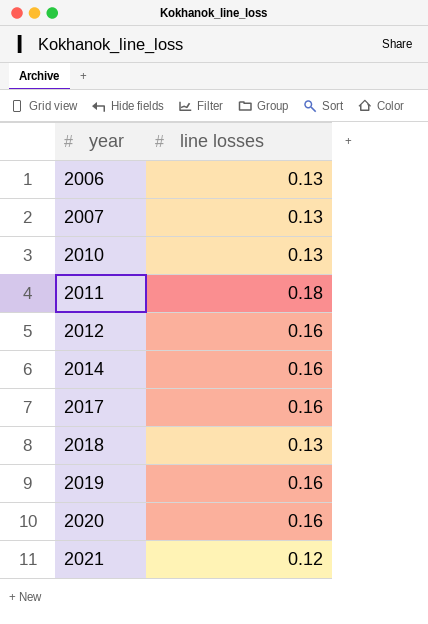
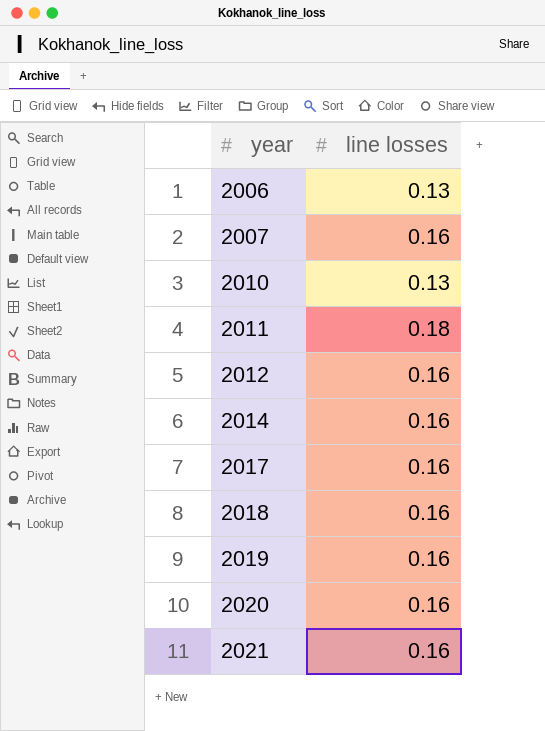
2007 | line losses: 0.13 -> 0.16
2018 | line losses: 0.13 -> 0.16
2021 | line losses: 0.12 -> 0.16

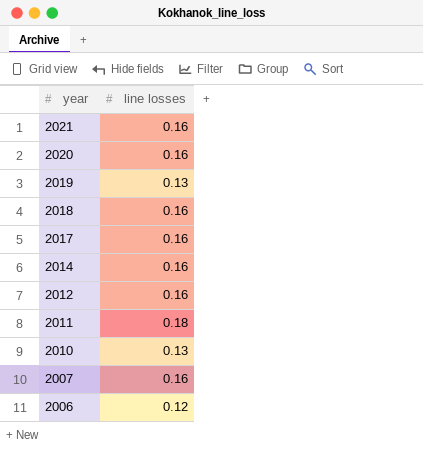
row order: year ascending -> year descending
2019 | line losses: 0.16 -> 0.13
2006 | line losses: 0.13 -> 0.12

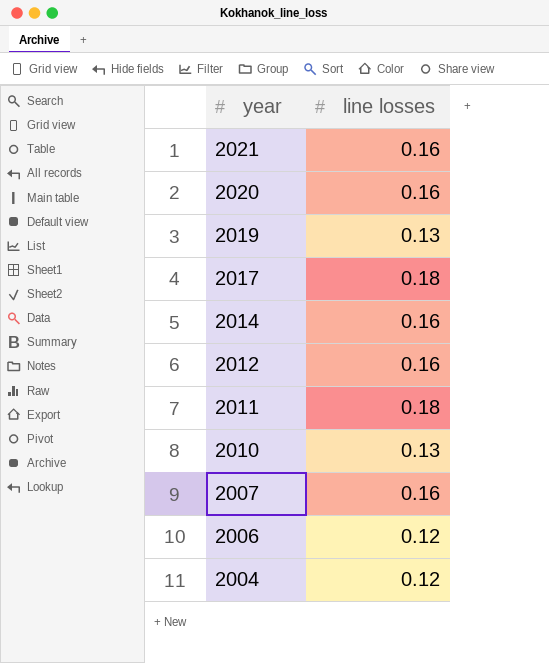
row 2018: 0.16 -> none
2017 | line losses: 0.16 -> 0.18
row 2004: none -> 0.12

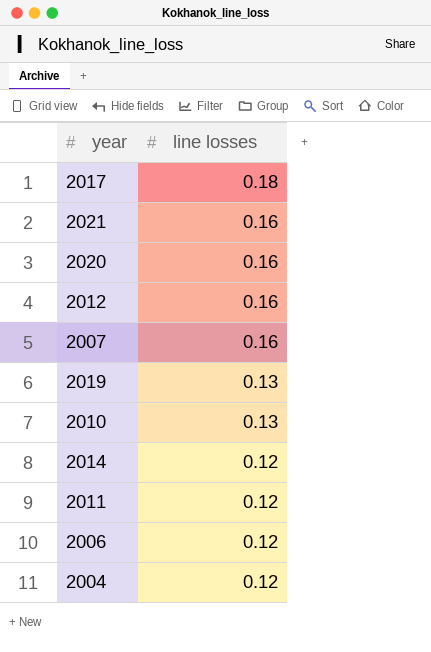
row order: year descending -> line losses descending
2014 | line losses: 0.16 -> 0.12
2011 | line losses: 0.18 -> 0.12

